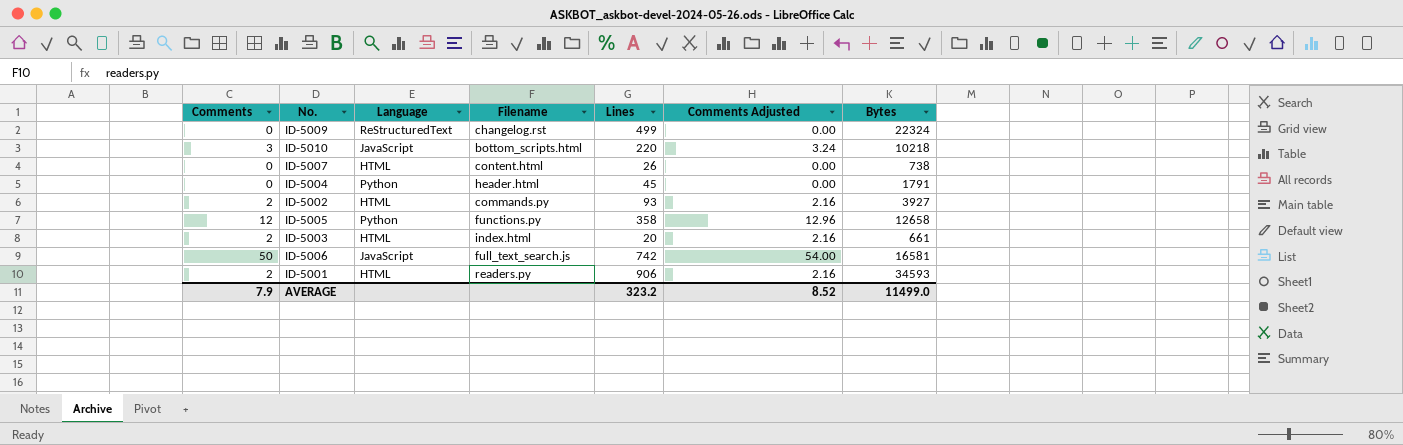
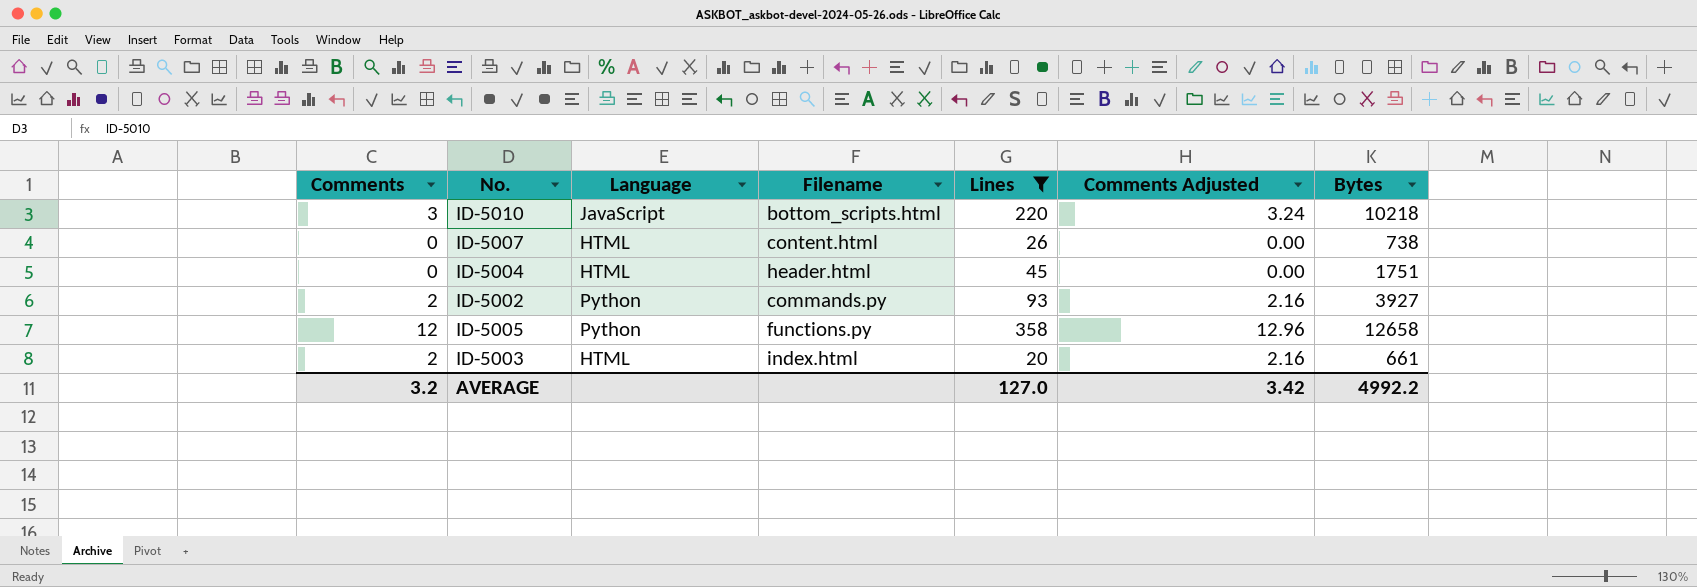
filter: none -> Lines <= 358
ID-5004 | Language: Python -> HTML
ID-5004 | Bytes: 1791 -> 1751
ID-5002 | Language: HTML -> Python
AVERAGE | Comments: 7.9 -> 3.2
AVERAGE | Lines: 323.2 -> 127.0
AVERAGE | Comments Adjusted: 8.52 -> 3.42
AVERAGE | Bytes: 11499.0 -> 4992.2

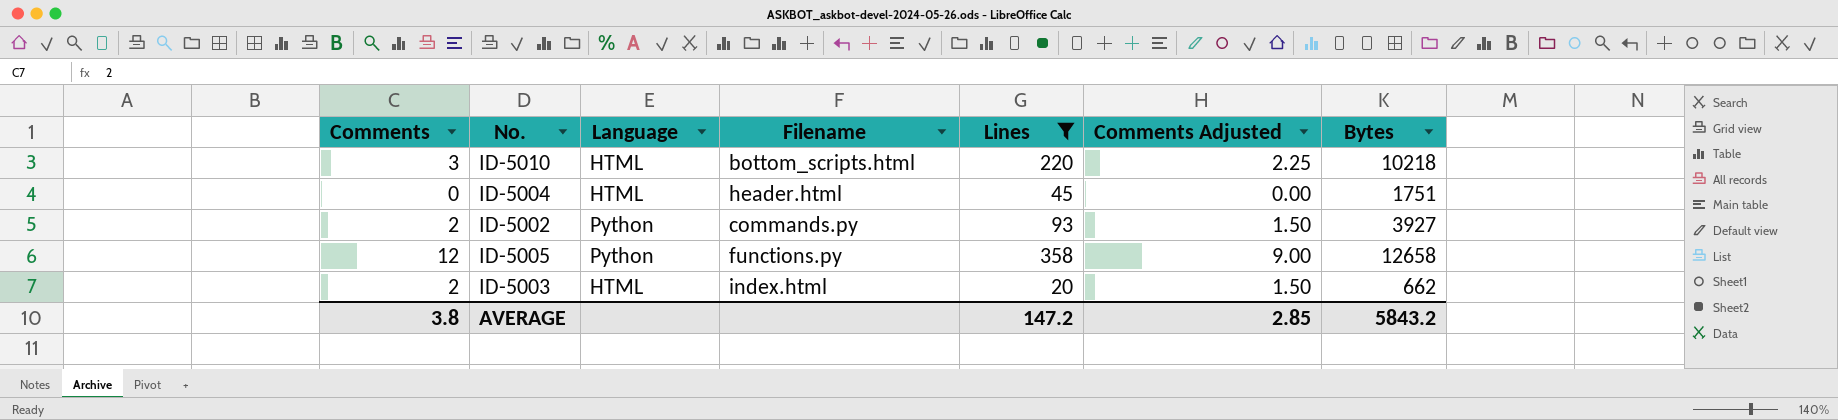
column Comments Adjusted | formula: [Comments] * 1.08 -> [Comments] * 0.75
row ID-5007: 0 | HTML | content.html | 26 | 0.00 | 738 -> none
ID-5010 | Language: JavaScript -> HTML
ID-5003 | Bytes: 661 -> 662
AVERAGE | Comments: 3.2 -> 3.8
AVERAGE | Lines: 127.0 -> 147.2
AVERAGE | Comments Adjusted: 3.42 -> 2.85
AVERAGE | Bytes: 4992.2 -> 5843.2

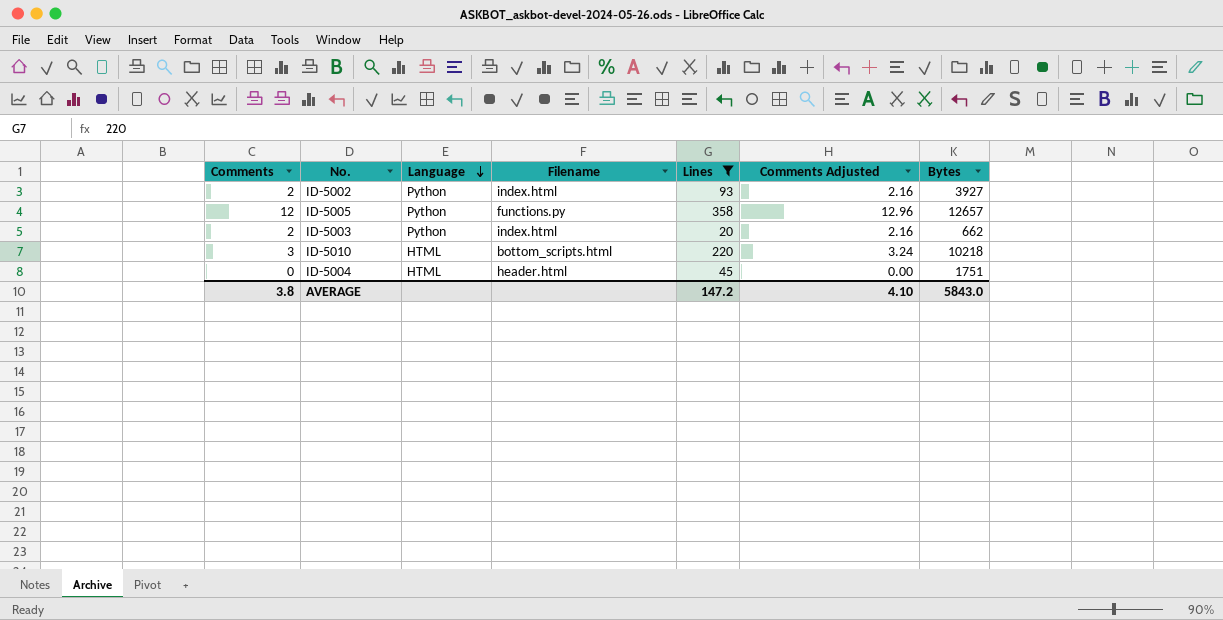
row order: none -> Language descending
column Comments Adjusted | formula: [Comments] * 0.75 -> [Comments] * 1.08
ID-5002 | Filename: commands.py -> index.html
ID-5005 | Bytes: 12658 -> 12657
ID-5003 | Language: HTML -> Python
AVERAGE | Comments Adjusted: 2.85 -> 4.10
AVERAGE | Bytes: 5843.2 -> 5843.0

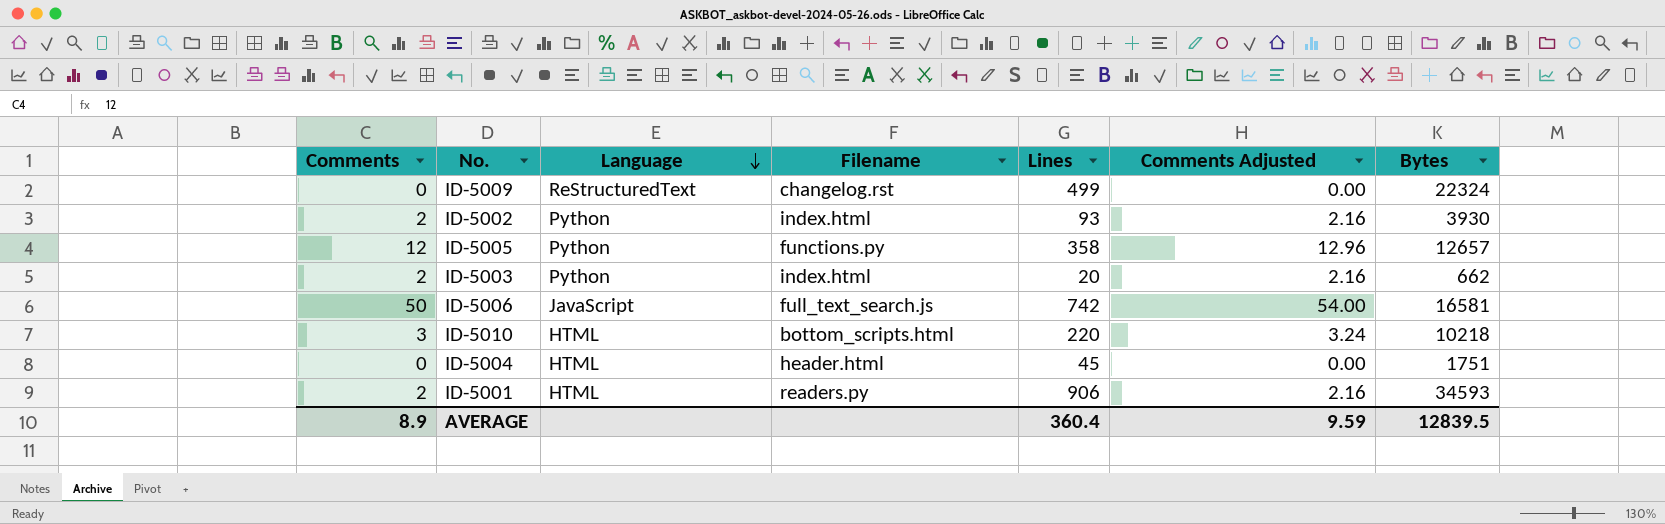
filter: Lines <= 358 -> none
ID-5002 | Bytes: 3927 -> 3930
AVERAGE | Comments: 3.8 -> 8.9
AVERAGE | Lines: 147.2 -> 360.4
AVERAGE | Comments Adjusted: 4.10 -> 9.59
AVERAGE | Bytes: 5843.0 -> 12839.5

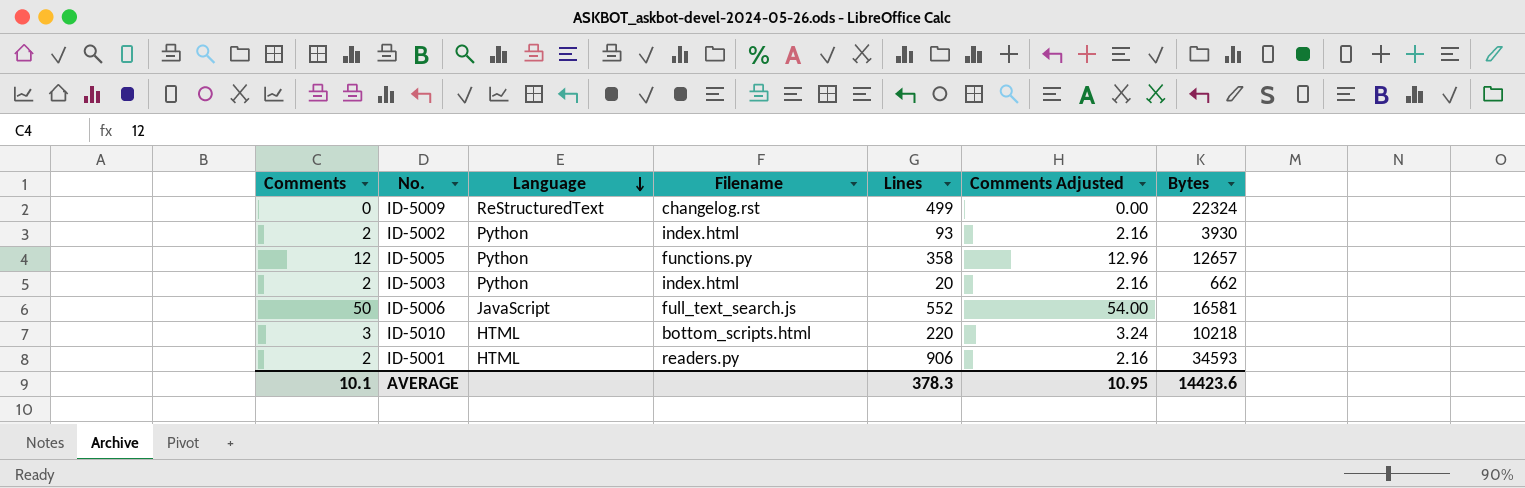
row ID-5004: 0 | HTML | header.html | 45 | 0.00 | 1751 -> none
ID-5006 | Lines: 742 -> 552
AVERAGE | Comments: 8.9 -> 10.1
AVERAGE | Lines: 360.4 -> 378.3
AVERAGE | Comments Adjusted: 9.59 -> 10.95
AVERAGE | Bytes: 12839.5 -> 14423.6

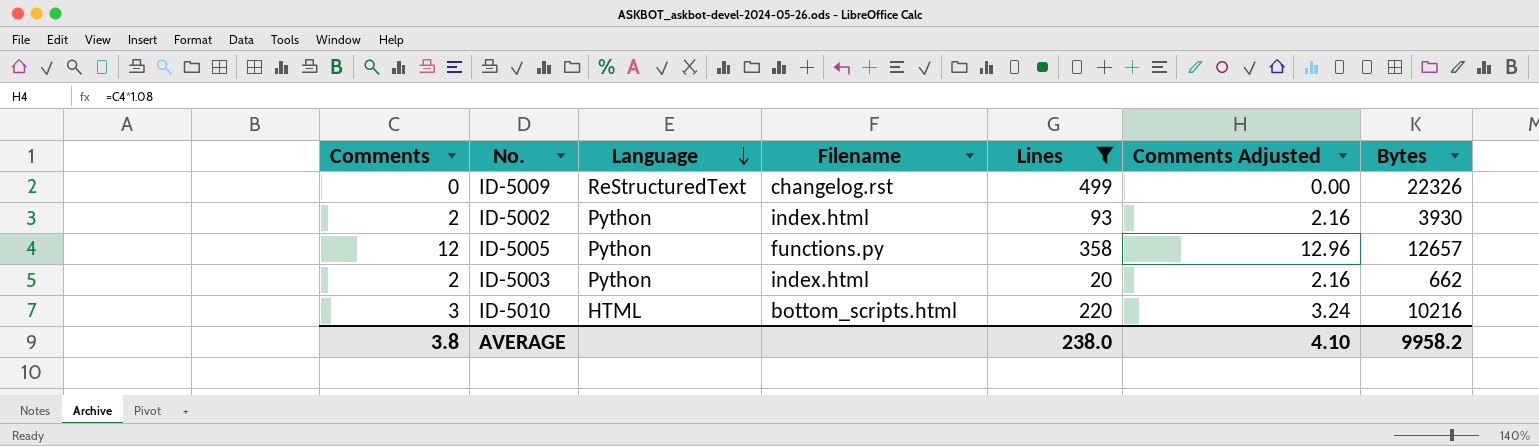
filter: none -> Lines <= 499
ID-5009 | Bytes: 22324 -> 22326
ID-5010 | Bytes: 10218 -> 10216
AVERAGE | Comments: 10.1 -> 3.8
AVERAGE | Lines: 378.3 -> 238.0
AVERAGE | Comments Adjusted: 10.95 -> 4.10
AVERAGE | Bytes: 14423.6 -> 9958.2

